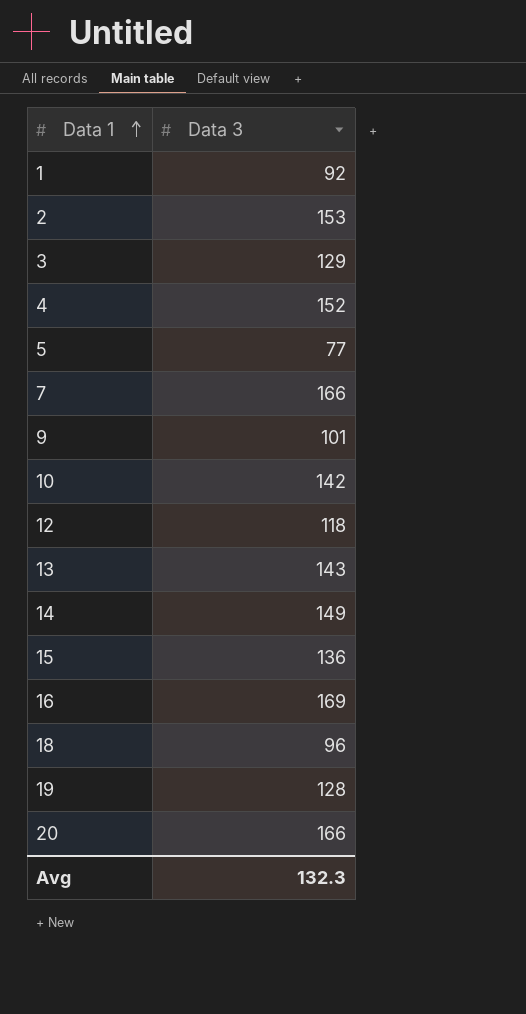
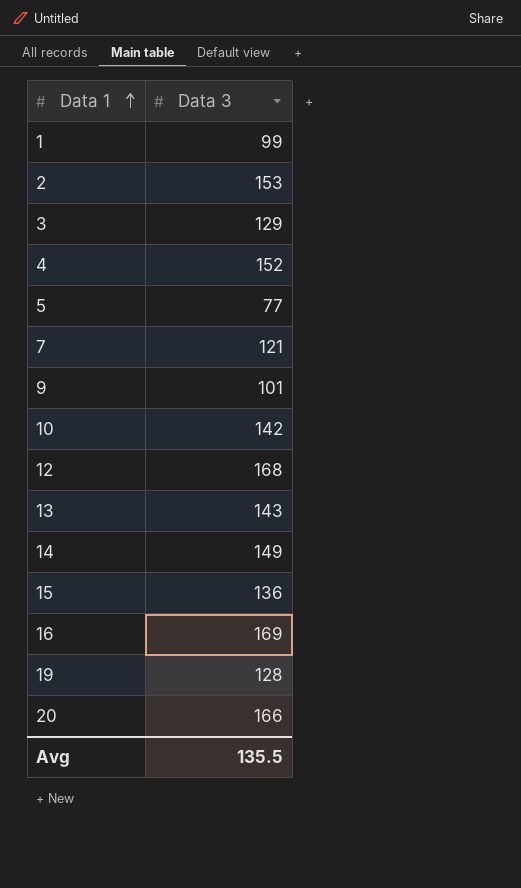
row 18: 96 -> none
1 | Data 3: 92 -> 99
7 | Data 3: 166 -> 121
12 | Data 3: 118 -> 168
Avg | Data 3: 132.3 -> 135.5

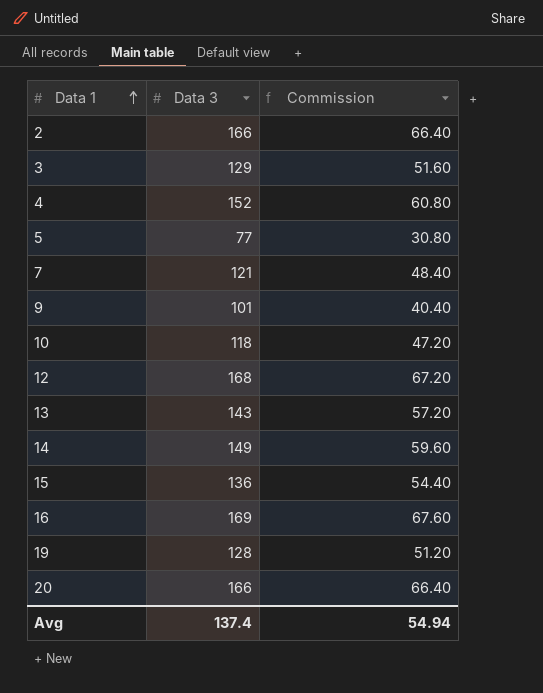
column Commission | formula: none -> [Data 3] * 0.4
row 1: 99 -> none
2 | Data 3: 153 -> 166
10 | Data 3: 142 -> 118
Avg | Data 3: 135.5 -> 137.4

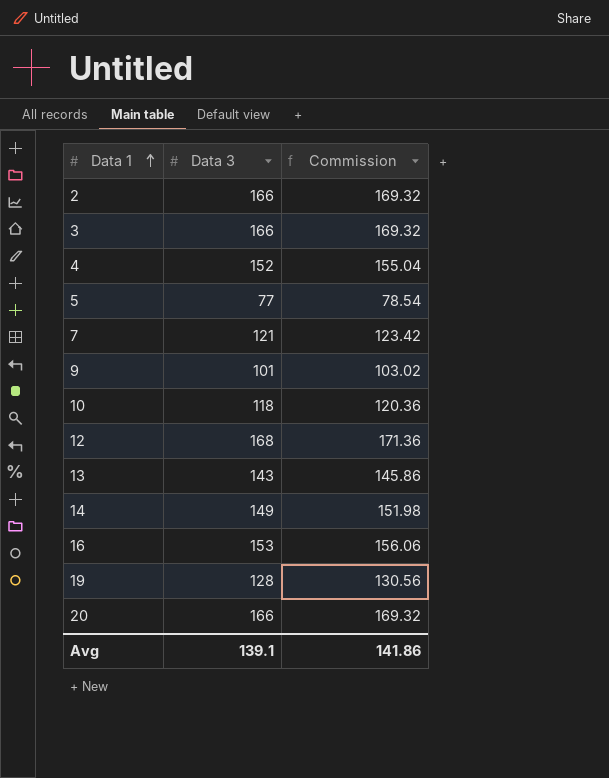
column Commission | formula: [Data 3] * 0.4 -> [Data 3] * 1.02
row 15: 136 | 54.40 -> none
3 | Data 3: 129 -> 166
16 | Data 3: 169 -> 153
Avg | Data 3: 137.4 -> 139.1
Avg | Commission: 54.94 -> 141.86

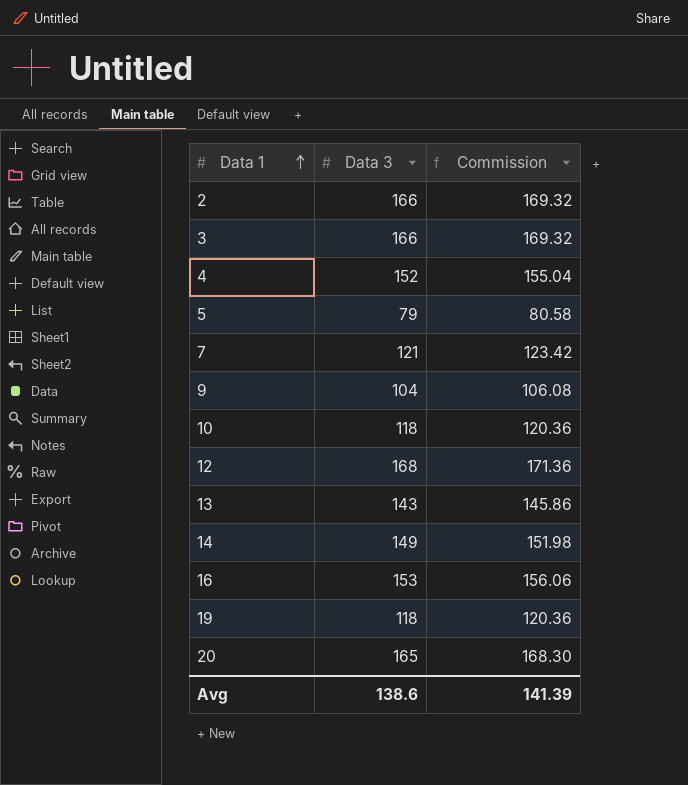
5 | Data 3: 77 -> 79
5 | Commission: 78.54 -> 80.58
9 | Data 3: 101 -> 104
9 | Commission: 103.02 -> 106.08
19 | Data 3: 128 -> 118
19 | Commission: 130.56 -> 120.36
20 | Data 3: 166 -> 165
20 | Commission: 169.32 -> 168.30
Avg | Data 3: 139.1 -> 138.6
Avg | Commission: 141.86 -> 141.39

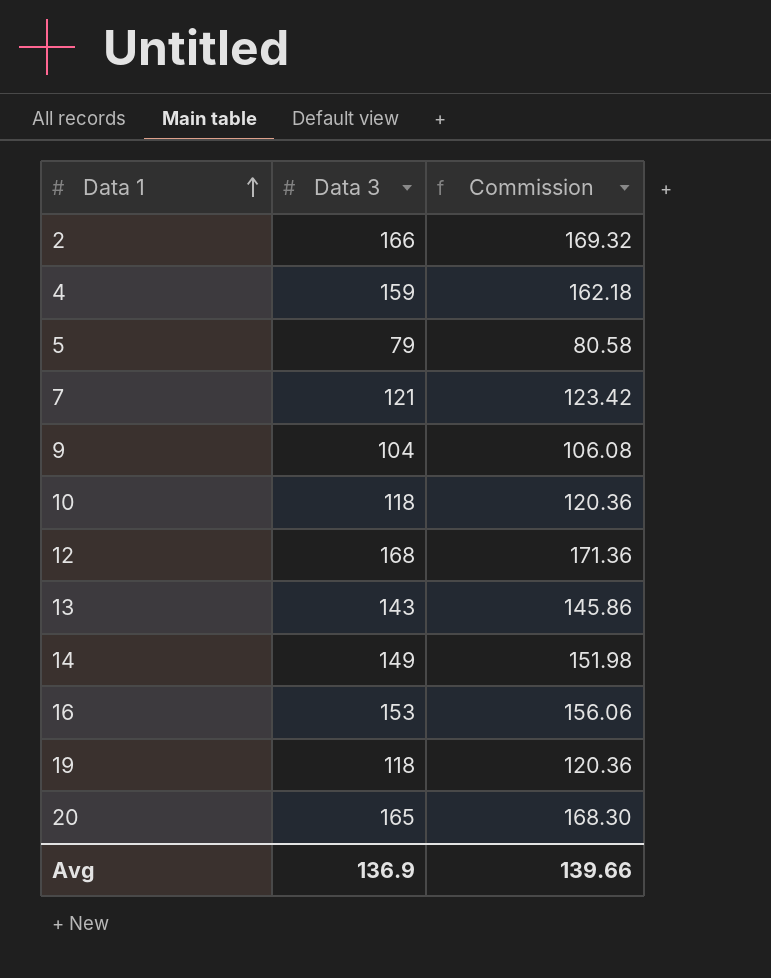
row 3: 166 | 169.32 -> none
4 | Data 3: 152 -> 159
4 | Commission: 155.04 -> 162.18
Avg | Data 3: 138.6 -> 136.9
Avg | Commission: 141.39 -> 139.66

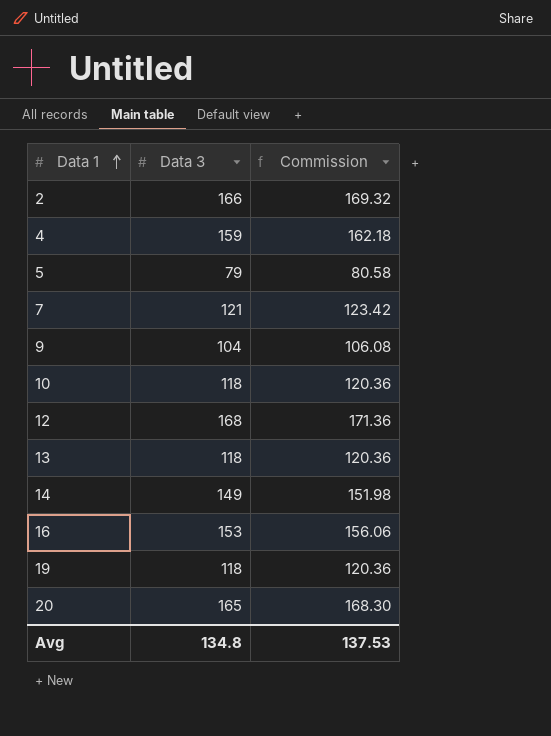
13 | Data 3: 143 -> 118
13 | Commission: 145.86 -> 120.36
Avg | Data 3: 136.9 -> 134.8
Avg | Commission: 139.66 -> 137.53

